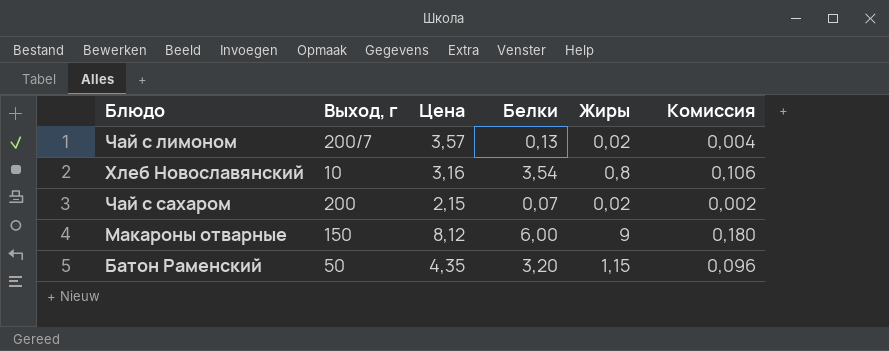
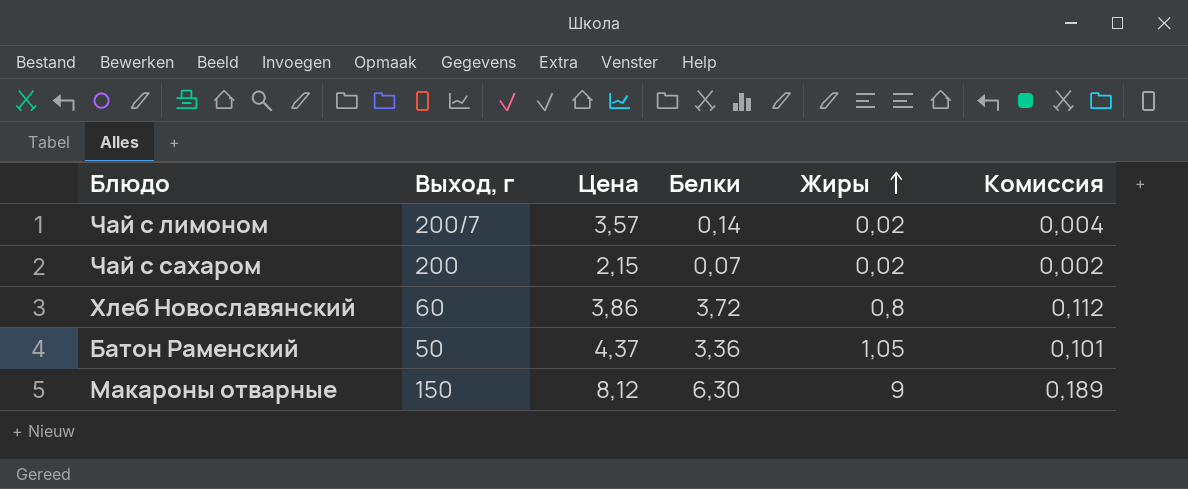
row order: none -> Жиры ascending
Чай с лимоном | Белки: 0,13 -> 0,14
Хлеб Новославянский | Выход, г: 10 -> 60
Хлеб Новославянский | Цена: 3,16 -> 3,86
Хлеб Новославянский | Белки: 3,54 -> 3,72
Хлеб Новославянский | Комиссия: 0,106 -> 0,112
Батон Раменский | Цена: 4,35 -> 4,37
Батон Раменский | Белки: 3,20 -> 3,36
Батон Раменский | Жиры: 1,15 -> 1,05
Батон Раменский | Комиссия: 0,096 -> 0,101
Макароны отварные | Белки: 6,00 -> 6,30
Макароны отварные | Комиссия: 0,180 -> 0,189

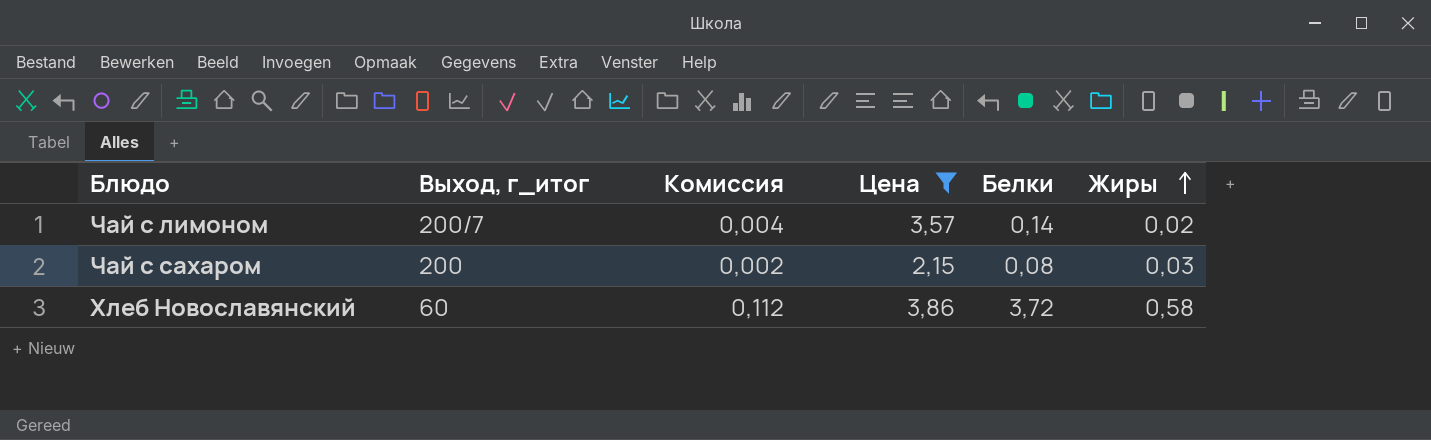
filter: none -> Цена <= 3,86
column name: Выход, г -> Выход, г_итог
column Комиссия | position: 6 -> 3
Чай с сахаром | Белки: 0,07 -> 0,08
Чай с сахаром | Жиры: 0,02 -> 0,03
Хлеб Новославянский | Жиры: 0,8 -> 0,58

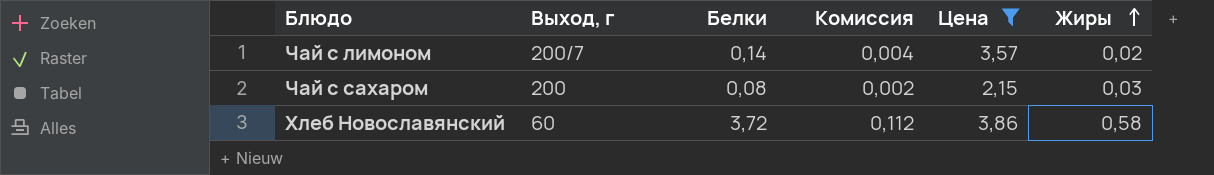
column name: Выход, г_итог -> Выход, г
column Белки | position: 5 -> 3

